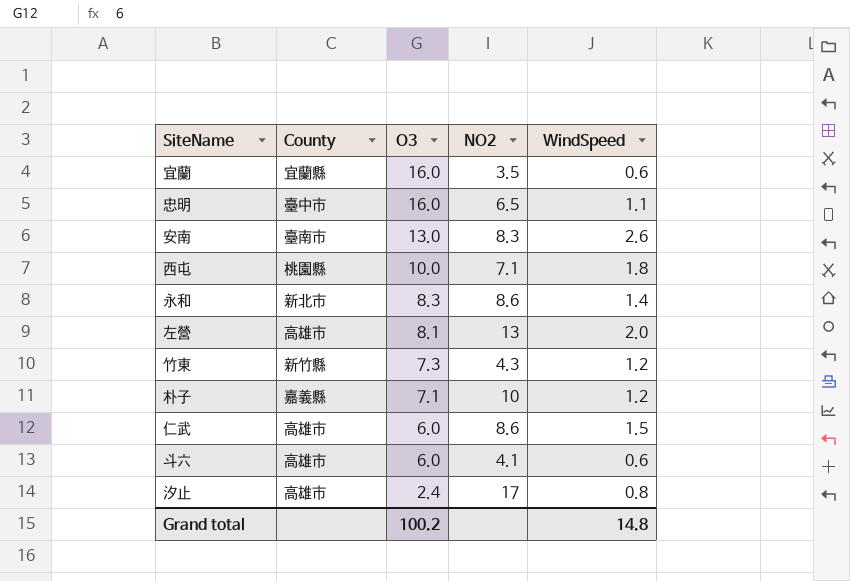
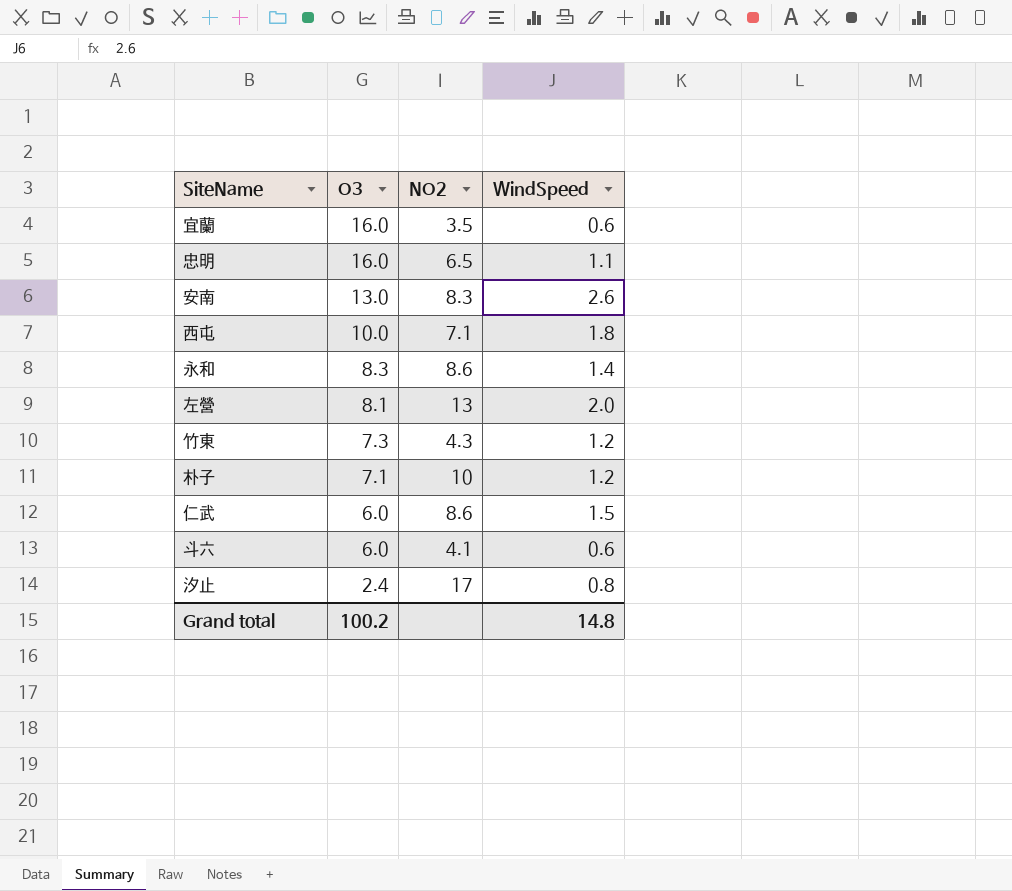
column County | position: 2 -> none

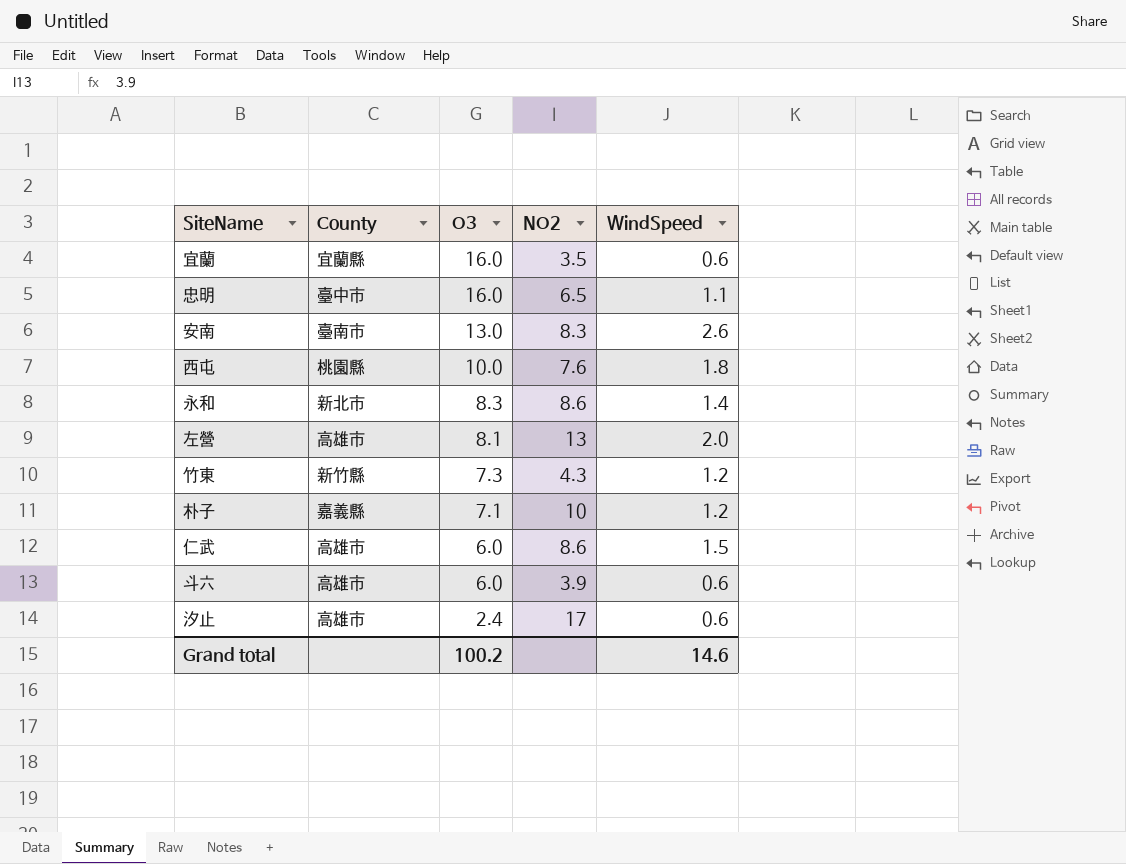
column County | position: none -> 2
西屯 | NO2: 7.1 -> 7.6
斗六 | NO2: 4.1 -> 3.9
汐止 | WindSpeed: 0.8 -> 0.6
Grand total | WindSpeed: 14.8 -> 14.6

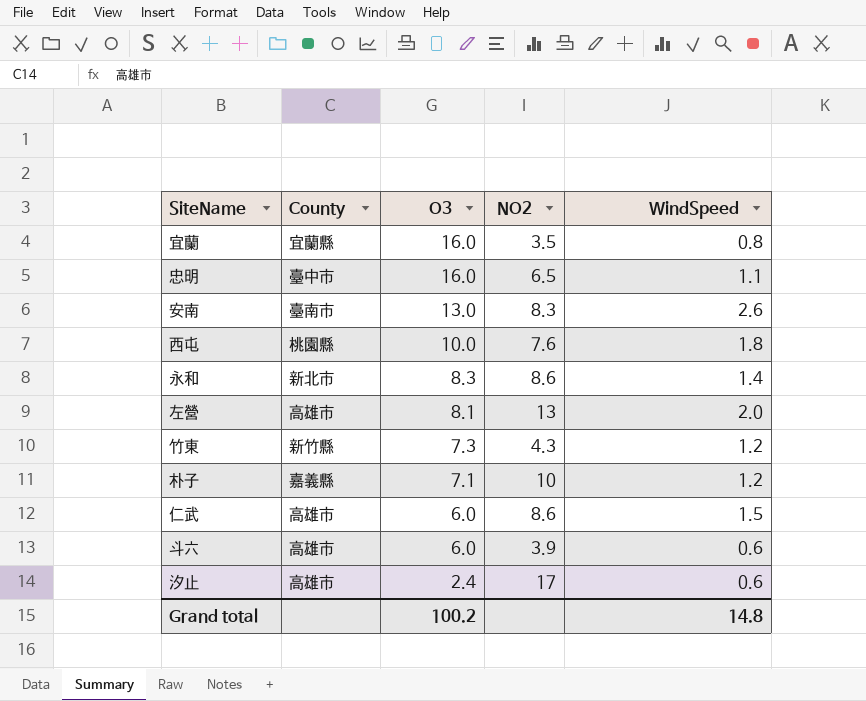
宜蘭 | WindSpeed: 0.6 -> 0.8
Grand total | WindSpeed: 14.6 -> 14.8

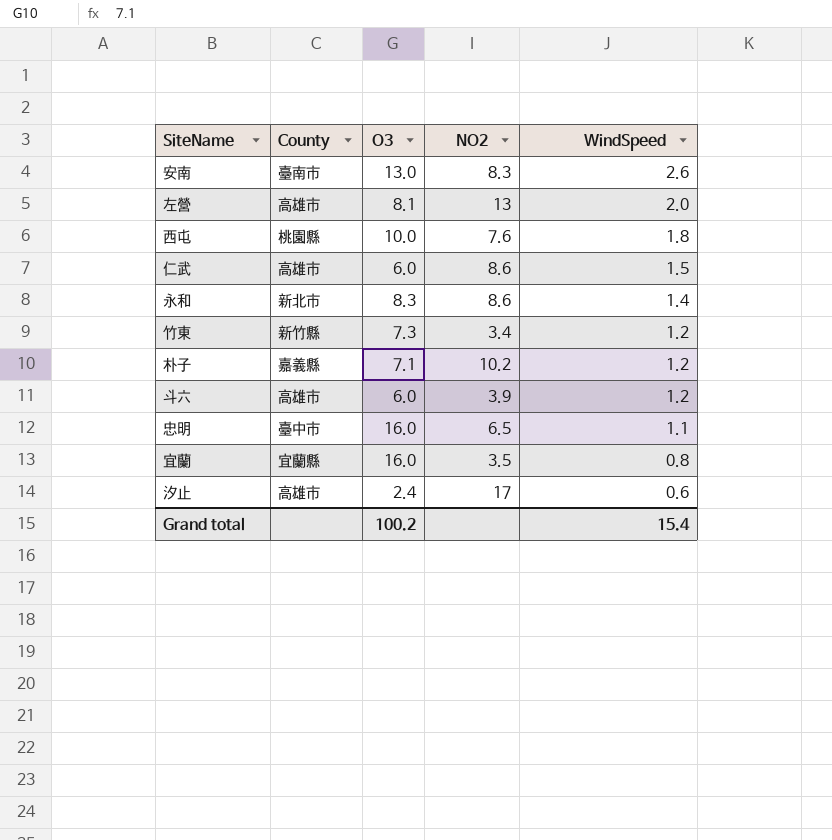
row order: O3 descending -> WindSpeed descending
竹東 | NO2: 4.3 -> 3.4
朴子 | NO2: 10 -> 10.2
斗六 | WindSpeed: 0.6 -> 1.2
Grand total | WindSpeed: 14.8 -> 15.4

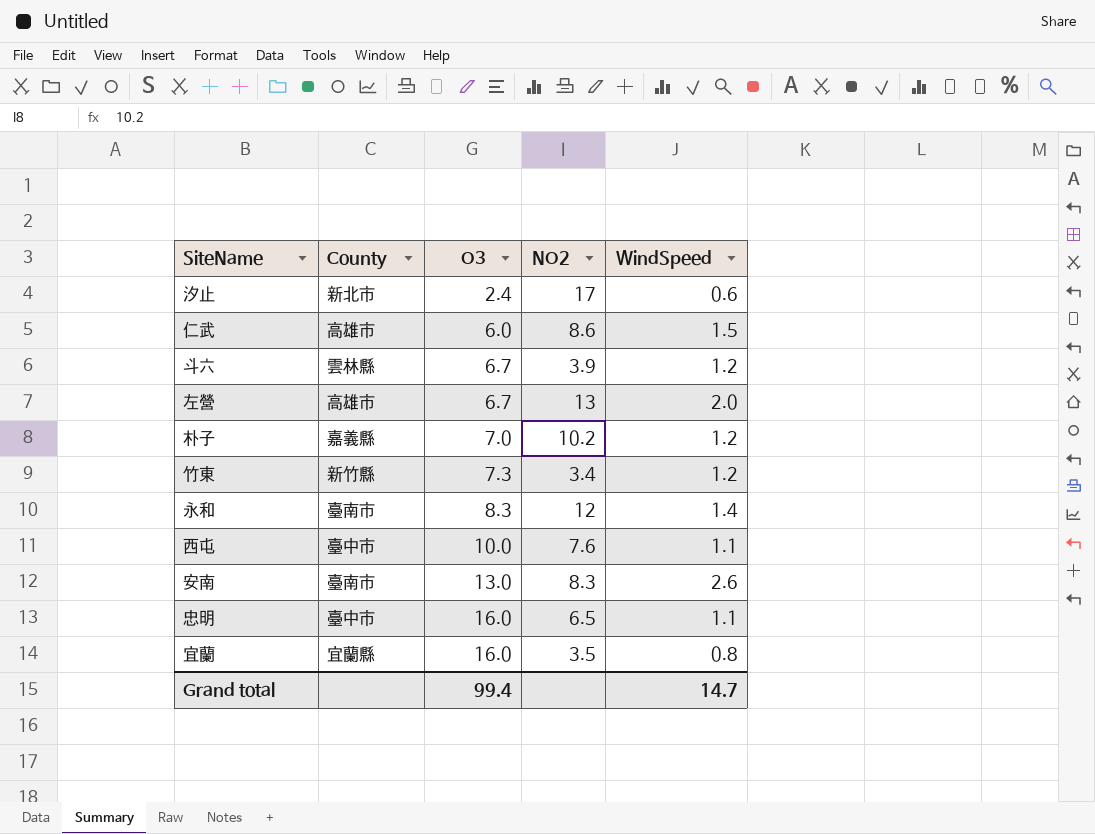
row order: WindSpeed descending -> O3 ascending
汐止 | County: 高雄市 -> 新北市
斗六 | County: 高雄市 -> 雲林縣
斗六 | O3: 6.0 -> 6.7
左營 | O3: 8.1 -> 6.7
朴子 | O3: 7.1 -> 7.0
永和 | County: 新北市 -> 臺南市
永和 | NO2: 8.6 -> 12
西屯 | County: 桃園縣 -> 臺中市
西屯 | WindSpeed: 1.8 -> 1.1
Grand total | O3: 100.2 -> 99.4
Grand total | WindSpeed: 15.4 -> 14.7

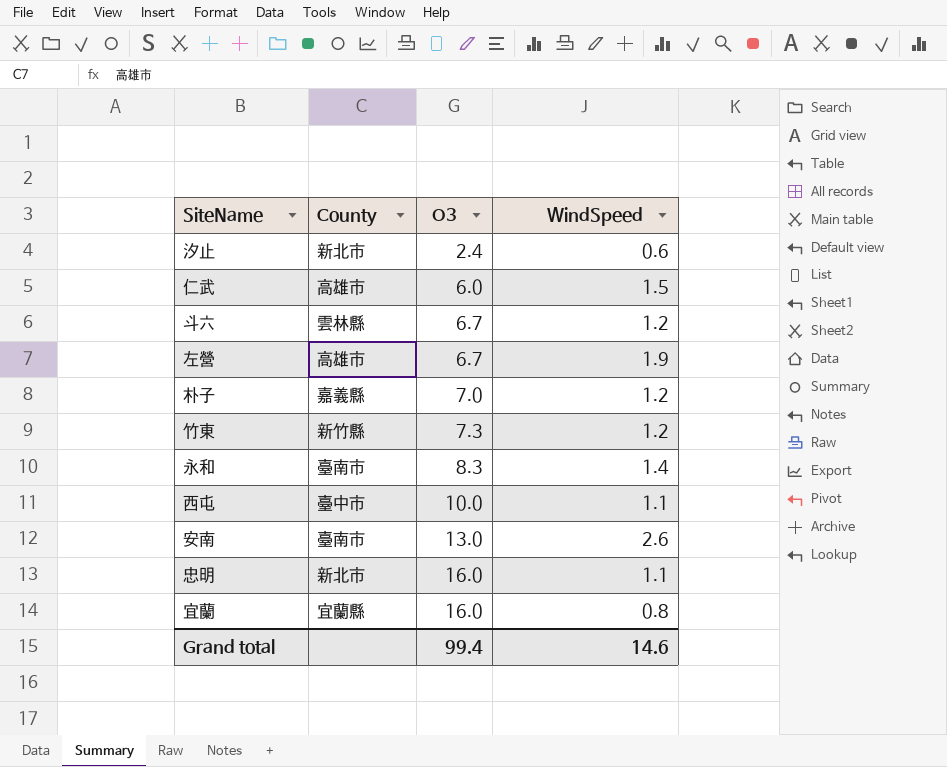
column NO2 | position: 4 -> none
左營 | WindSpeed: 2.0 -> 1.9
忠明 | County: 臺中市 -> 新北市
Grand total | WindSpeed: 14.7 -> 14.6

